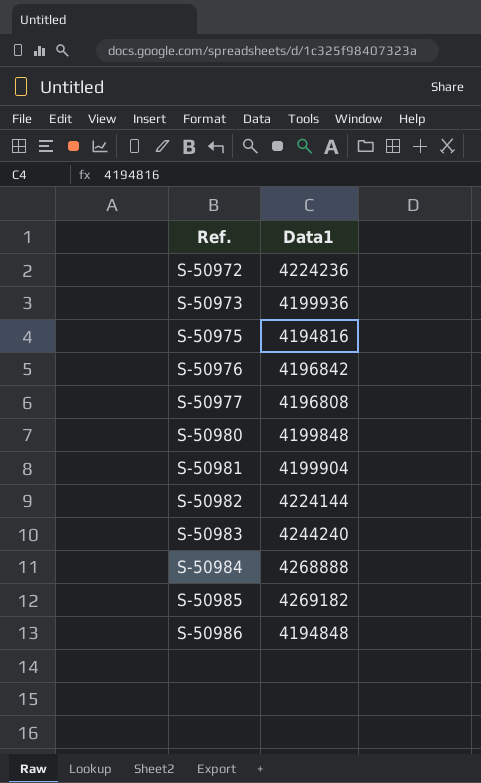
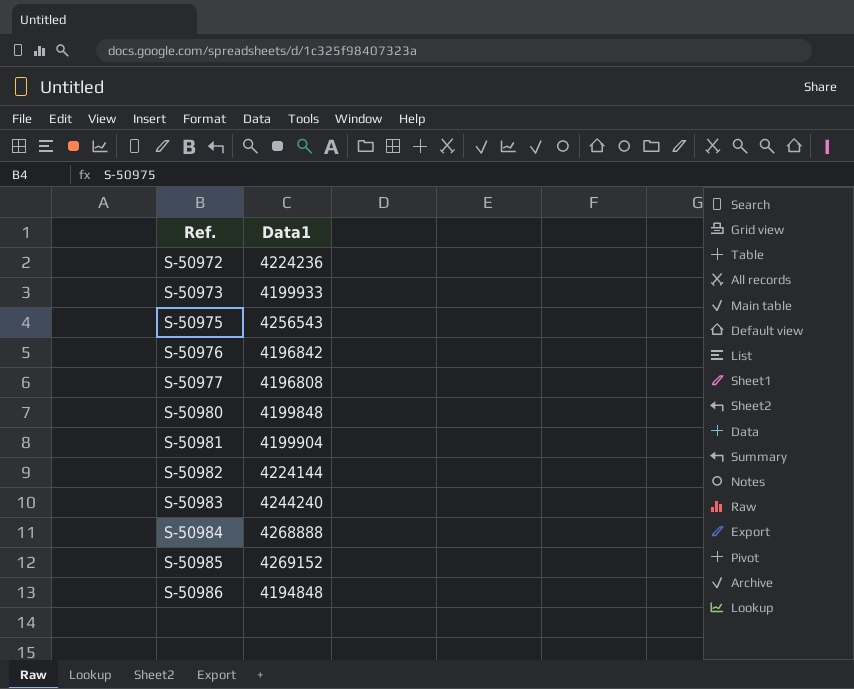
S-50973 | Data1: 4199936 -> 4199933
S-50975 | Data1: 4194816 -> 4256543
S-50985 | Data1: 4269182 -> 4269152

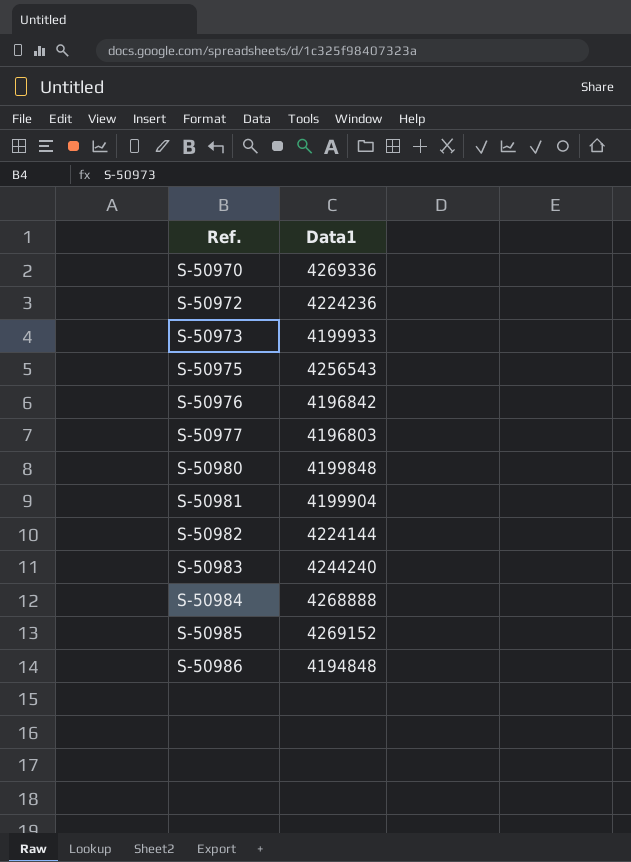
row S-50970: none -> 4269336
S-50977 | Data1: 4196808 -> 4196803

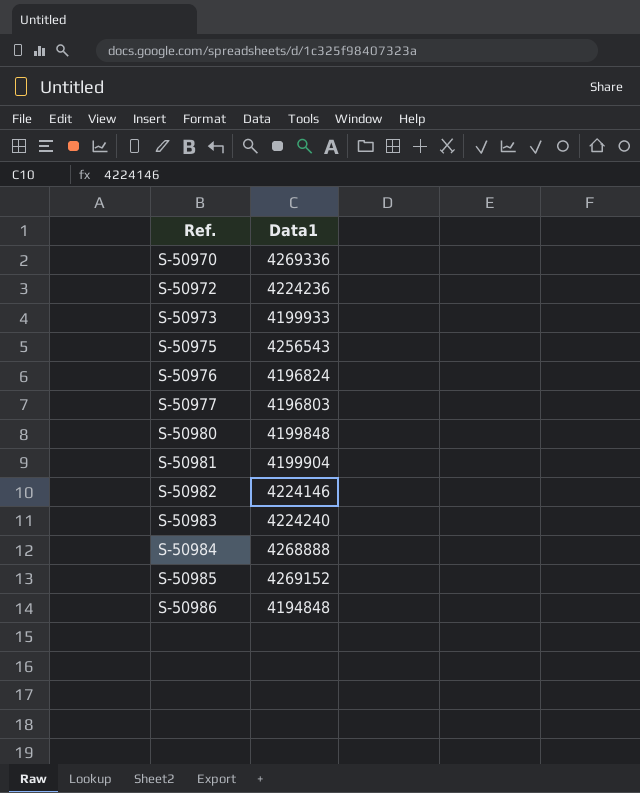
S-50976 | Data1: 4196842 -> 4196824
S-50982 | Data1: 4224144 -> 4224146
S-50983 | Data1: 4244240 -> 4224240

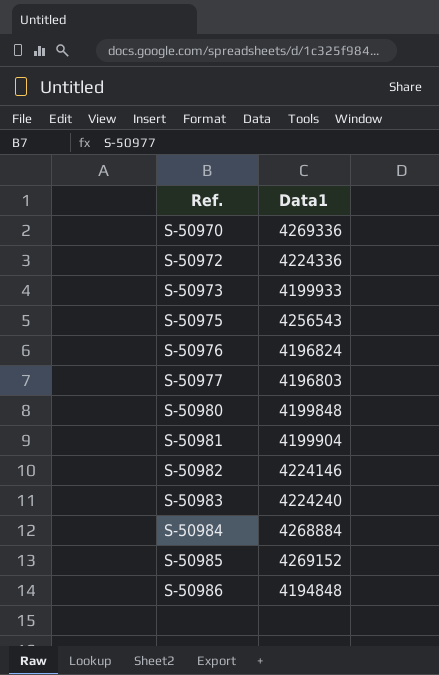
S-50972 | Data1: 4224236 -> 4224336
S-50984 | Data1: 4268888 -> 4268884

